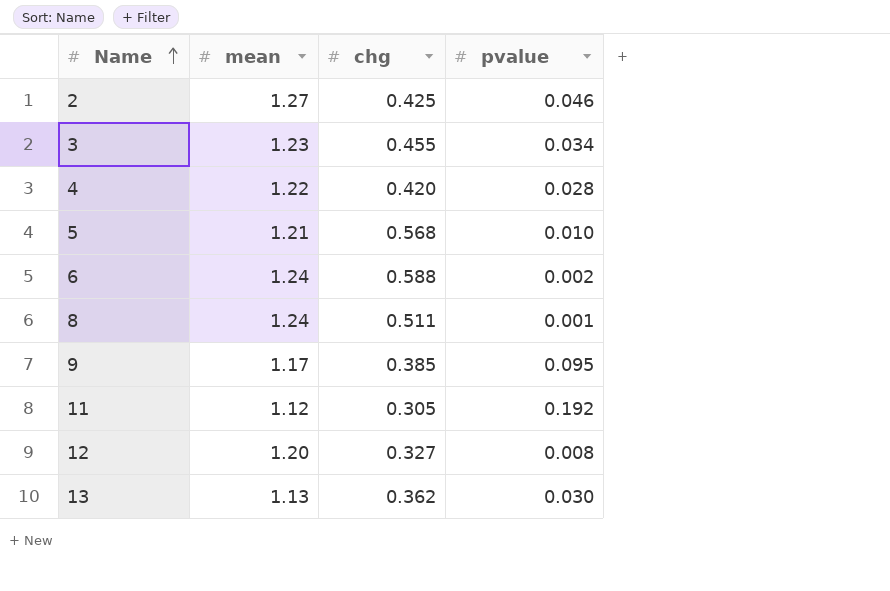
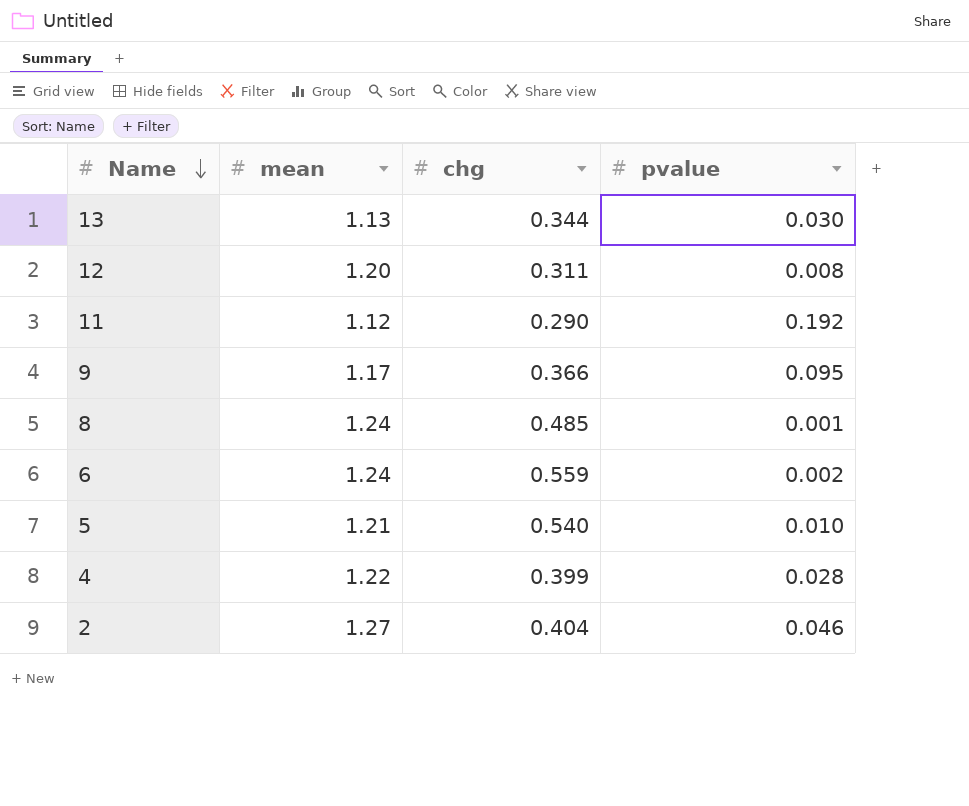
row order: Name ascending -> Name descending
row 3: 1.23 | 0.455 | 0.034 -> none
13 | chg: 0.362 -> 0.344
12 | chg: 0.327 -> 0.311
11 | chg: 0.305 -> 0.290
9 | chg: 0.385 -> 0.366
8 | chg: 0.511 -> 0.485
6 | chg: 0.588 -> 0.559
5 | chg: 0.568 -> 0.540
4 | chg: 0.420 -> 0.399
2 | chg: 0.425 -> 0.404

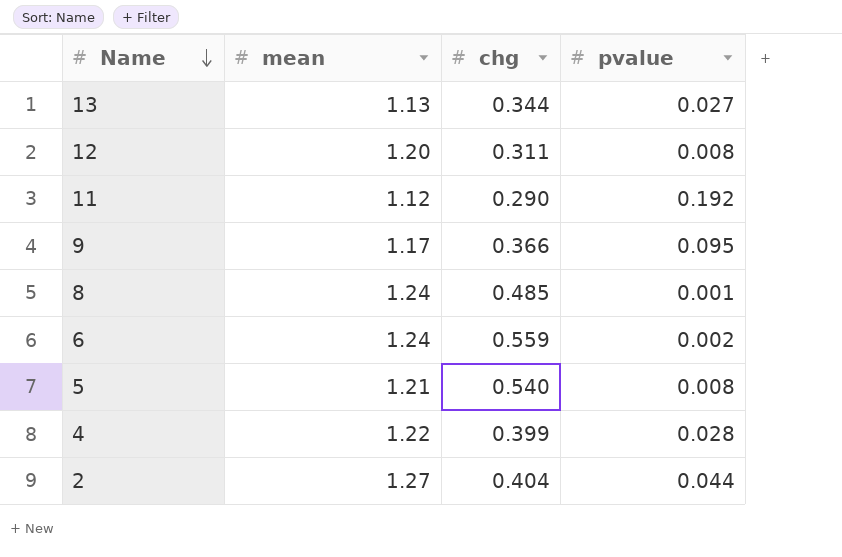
13 | pvalue: 0.030 -> 0.027
5 | pvalue: 0.010 -> 0.008
2 | pvalue: 0.046 -> 0.044

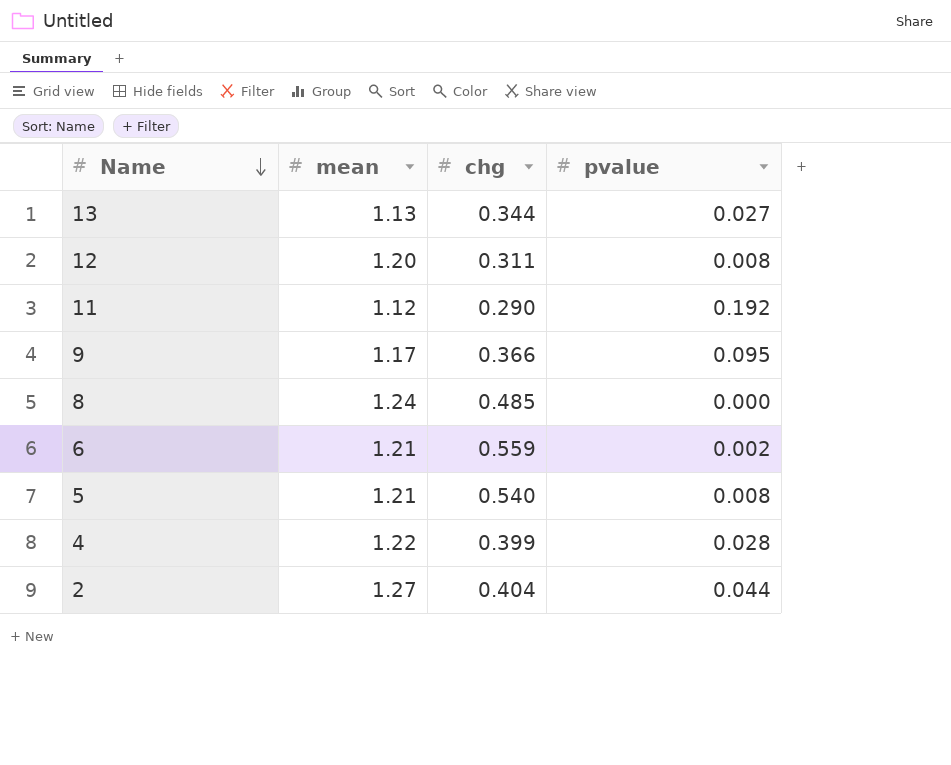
8 | pvalue: 0.001 -> 0.000
6 | mean: 1.24 -> 1.21

